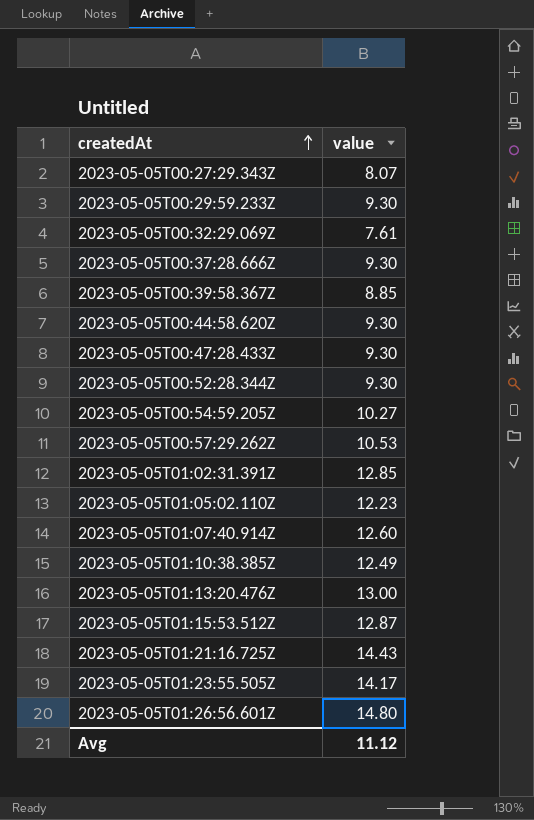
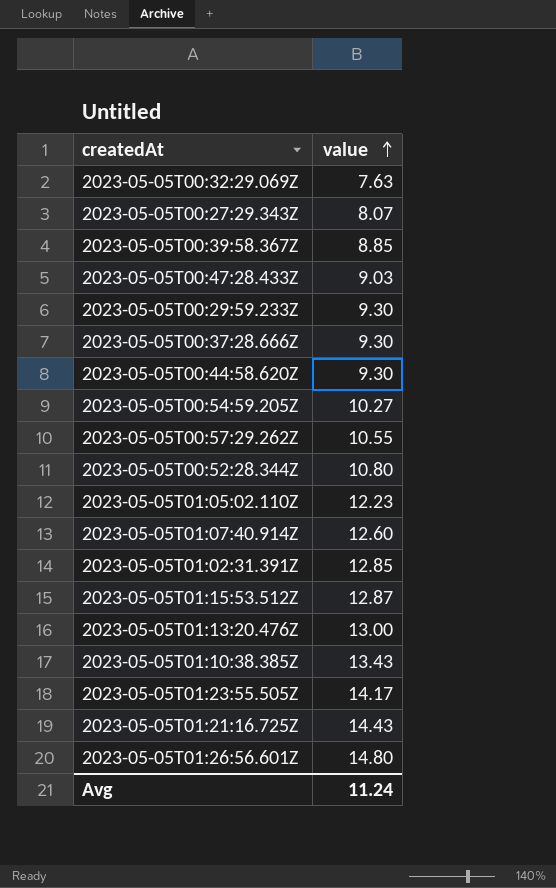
row order: createdAt ascending -> value ascending
2023-05-05T00:32:29.069Z | value: 7.61 -> 7.63
2023-05-05T00:47:28.433Z | value: 9.30 -> 9.03
2023-05-05T00:57:29.262Z | value: 10.53 -> 10.55
2023-05-05T00:52:28.344Z | value: 9.30 -> 10.80
2023-05-05T01:10:38.385Z | value: 12.49 -> 13.43
Avg | value: 11.12 -> 11.24

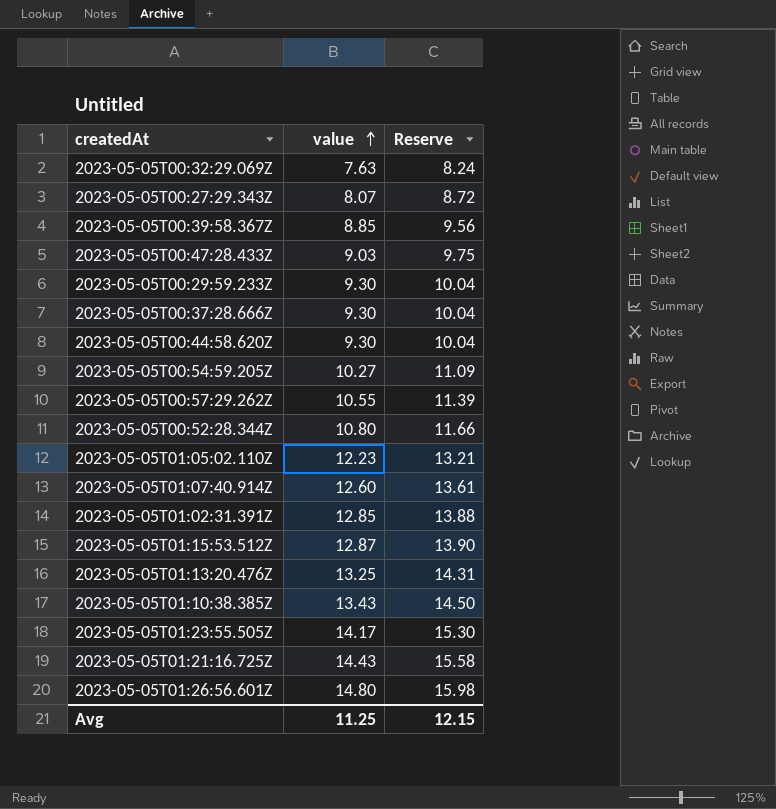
column Reserve | formula: none -> [value] * 1.08
2023-05-05T01:13:20.476Z | value: 13.00 -> 13.25
Avg | value: 11.24 -> 11.25

